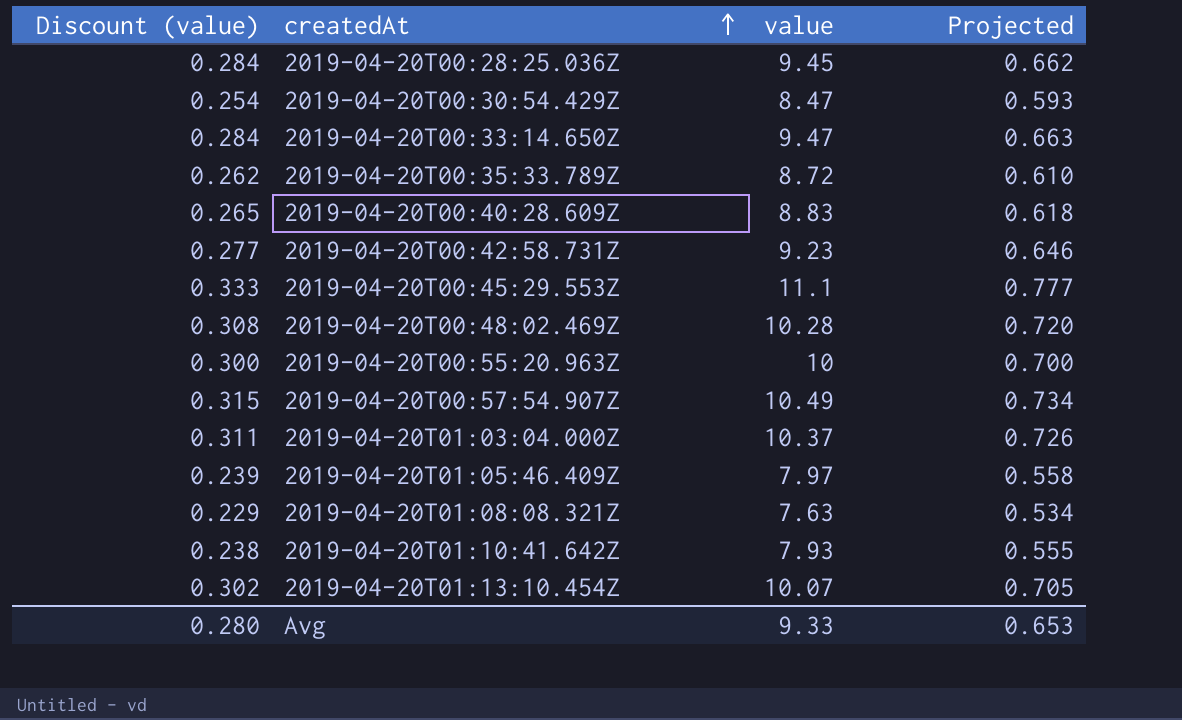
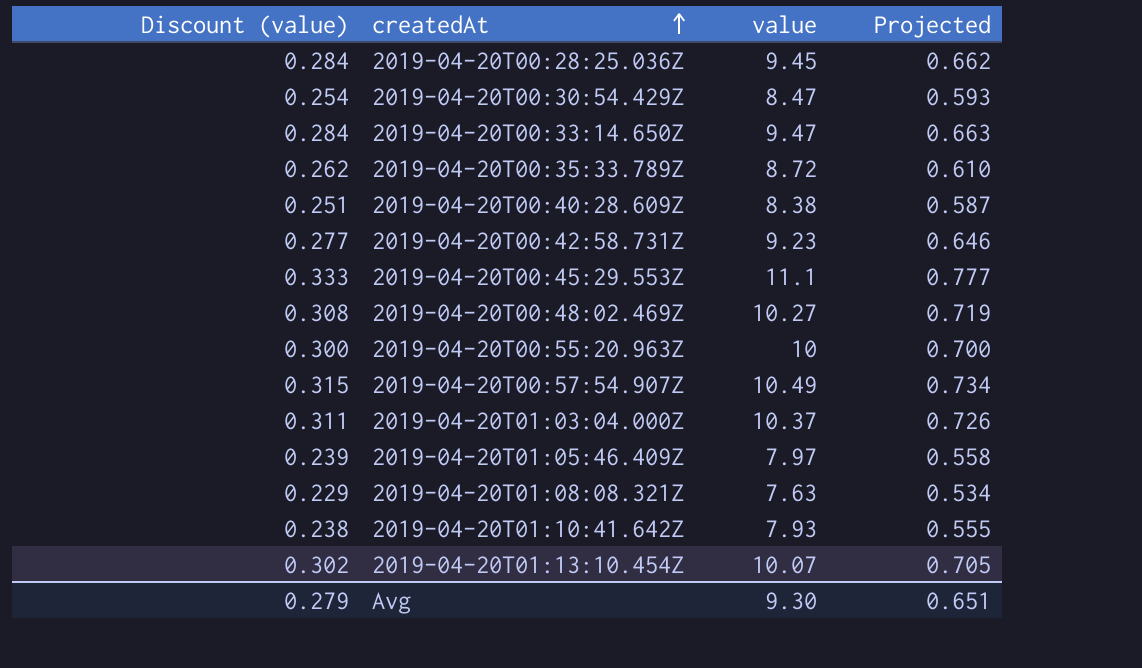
2019-04-20T00:40:28.609Z | Discount (value): 0.265 -> 0.251
2019-04-20T00:40:28.609Z | value: 8.83 -> 8.38
2019-04-20T00:40:28.609Z | Projected: 0.618 -> 0.587
2019-04-20T00:48:02.469Z | value: 10.28 -> 10.27
2019-04-20T00:48:02.469Z | Projected: 0.720 -> 0.719
Avg | Discount (value): 0.280 -> 0.279
Avg | value: 9.33 -> 9.30
Avg | Projected: 0.653 -> 0.651

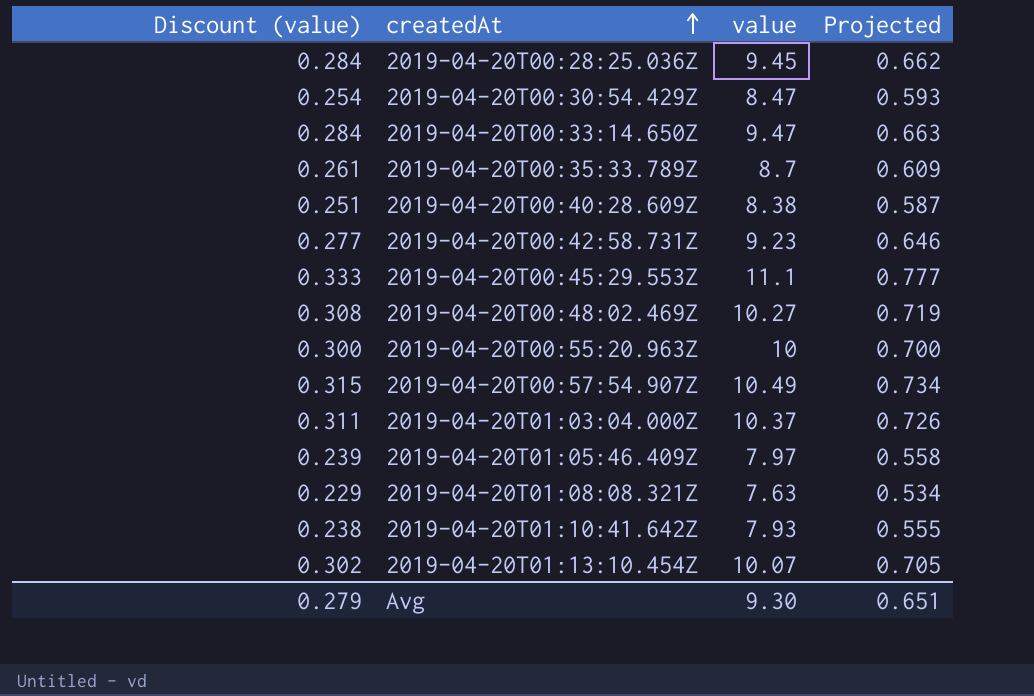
2019-04-20T00:35:33.789Z | Discount (value): 0.262 -> 0.261
2019-04-20T00:35:33.789Z | value: 8.72 -> 8.7
2019-04-20T00:35:33.789Z | Projected: 0.610 -> 0.609

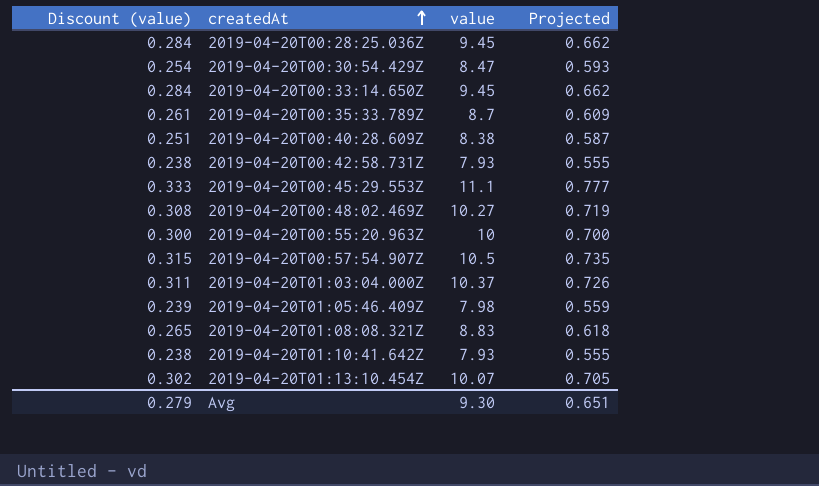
2019-04-20T00:33:14.650Z | value: 9.47 -> 9.45
2019-04-20T00:33:14.650Z | Projected: 0.663 -> 0.662
2019-04-20T00:42:58.731Z | Discount (value): 0.277 -> 0.238
2019-04-20T00:42:58.731Z | value: 9.23 -> 7.93
2019-04-20T00:42:58.731Z | Projected: 0.646 -> 0.555
2019-04-20T00:57:54.907Z | value: 10.49 -> 10.5
2019-04-20T00:57:54.907Z | Projected: 0.734 -> 0.735
2019-04-20T01:05:46.409Z | value: 7.97 -> 7.98
2019-04-20T01:05:46.409Z | Projected: 0.558 -> 0.559
2019-04-20T01:08:08.321Z | Discount (value): 0.229 -> 0.265
2019-04-20T01:08:08.321Z | value: 7.63 -> 8.83
2019-04-20T01:08:08.321Z | Projected: 0.534 -> 0.618

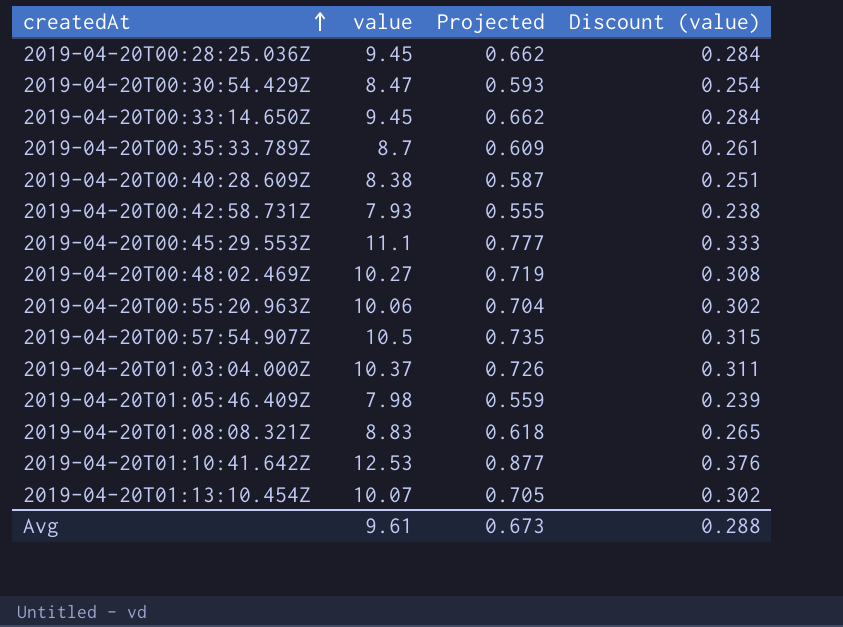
column Discount (value) | position: 1 -> 4
2019-04-20T00:55:20.963Z | value: 10 -> 10.06
2019-04-20T00:55:20.963Z | Projected: 0.700 -> 0.704
2019-04-20T00:55:20.963Z | Discount (value): 0.300 -> 0.302
2019-04-20T01:10:41.642Z | value: 7.93 -> 12.53
2019-04-20T01:10:41.642Z | Projected: 0.555 -> 0.877
2019-04-20T01:10:41.642Z | Discount (value): 0.238 -> 0.376
Avg | value: 9.30 -> 9.61
Avg | Projected: 0.651 -> 0.673
Avg | Discount (value): 0.279 -> 0.288

